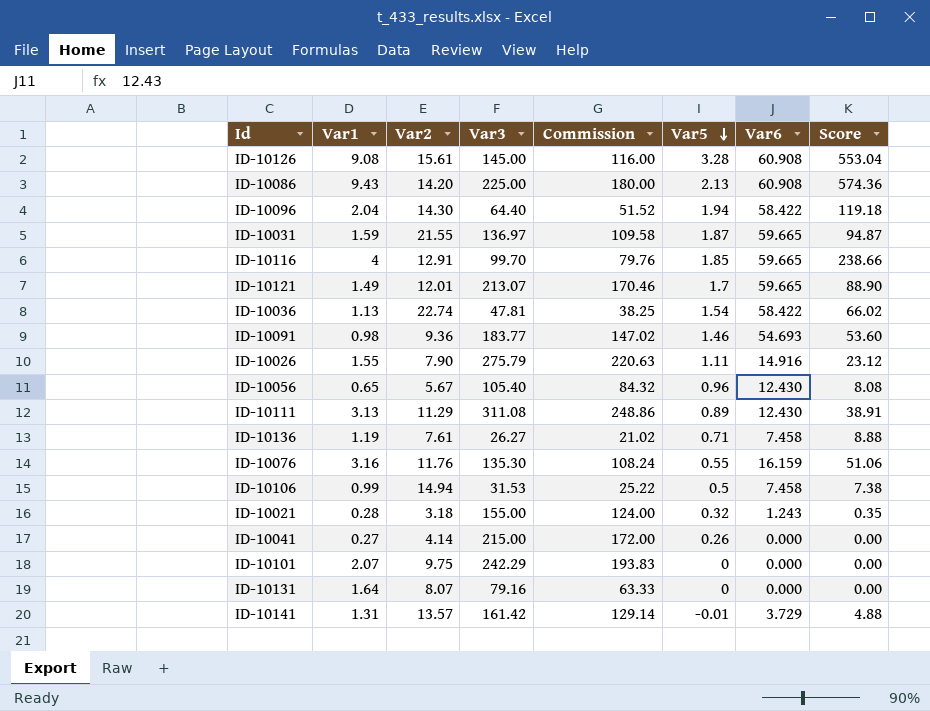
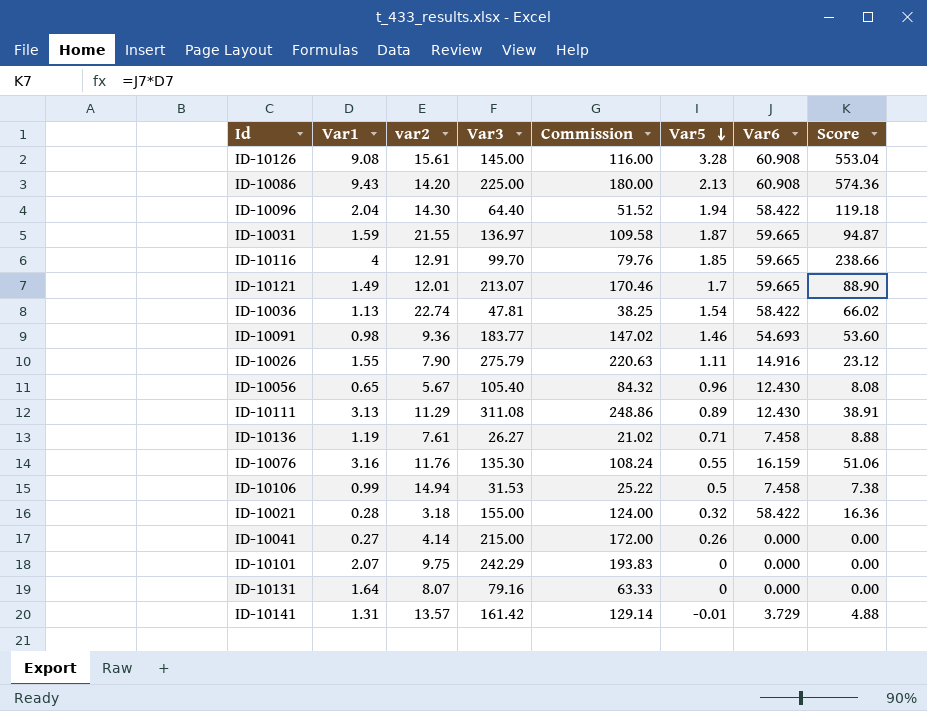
column name: Var2 -> var2
ID-10021 | Var6: 1.243 -> 58.422
ID-10021 | Score: 0.35 -> 16.36

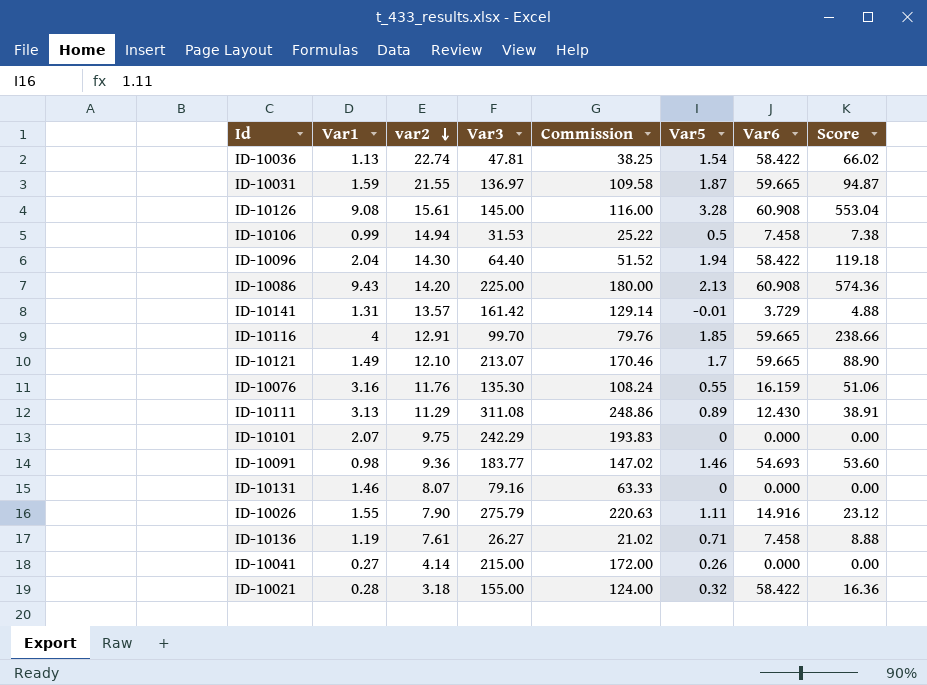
row order: Var5 descending -> var2 descending
row ID-10056: 0.65 | 5.67 | 105.40 | 84.32 | 0.96 | 12.430 | 8.08 -> none
ID-10121 | var2: 12.01 -> 12.10
ID-10131 | Var1: 1.64 -> 1.46

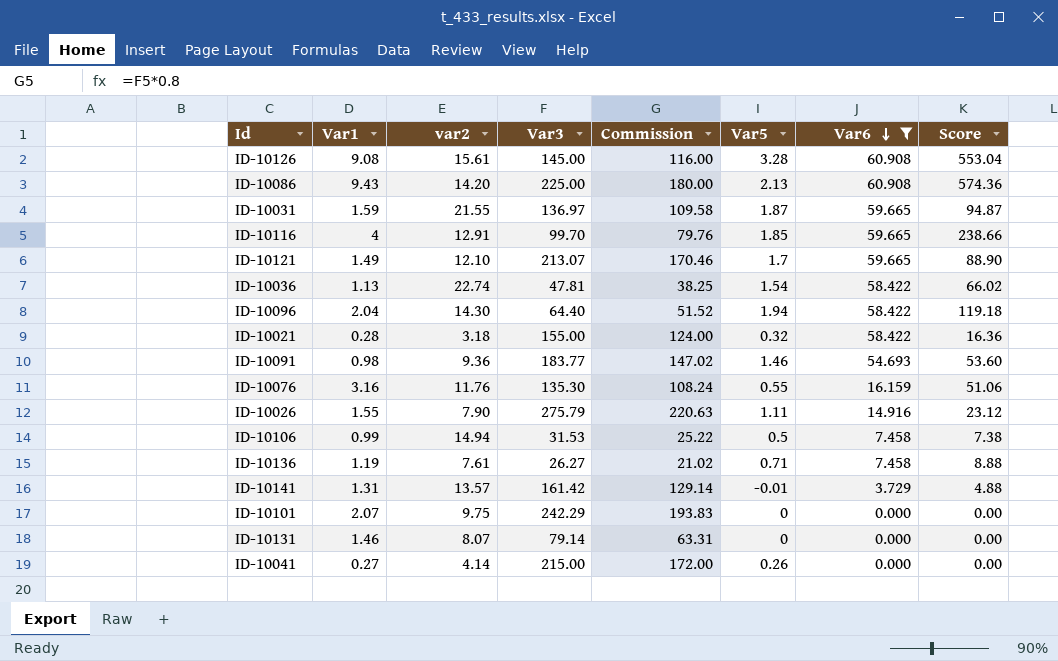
filter: none -> Var6 != 12.430
row order: var2 descending -> Var6 descending
ID-10131 | Var3: 79.16 -> 79.14
ID-10131 | Commission: 63.33 -> 63.31

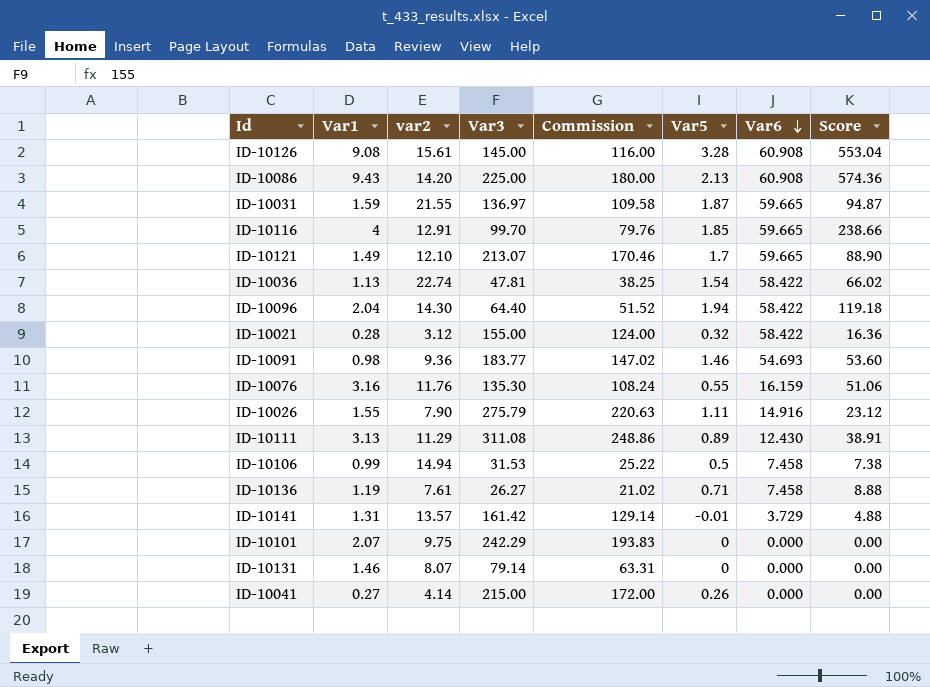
filter: Var6 != 12.430 -> none
ID-10021 | var2: 3.18 -> 3.12

